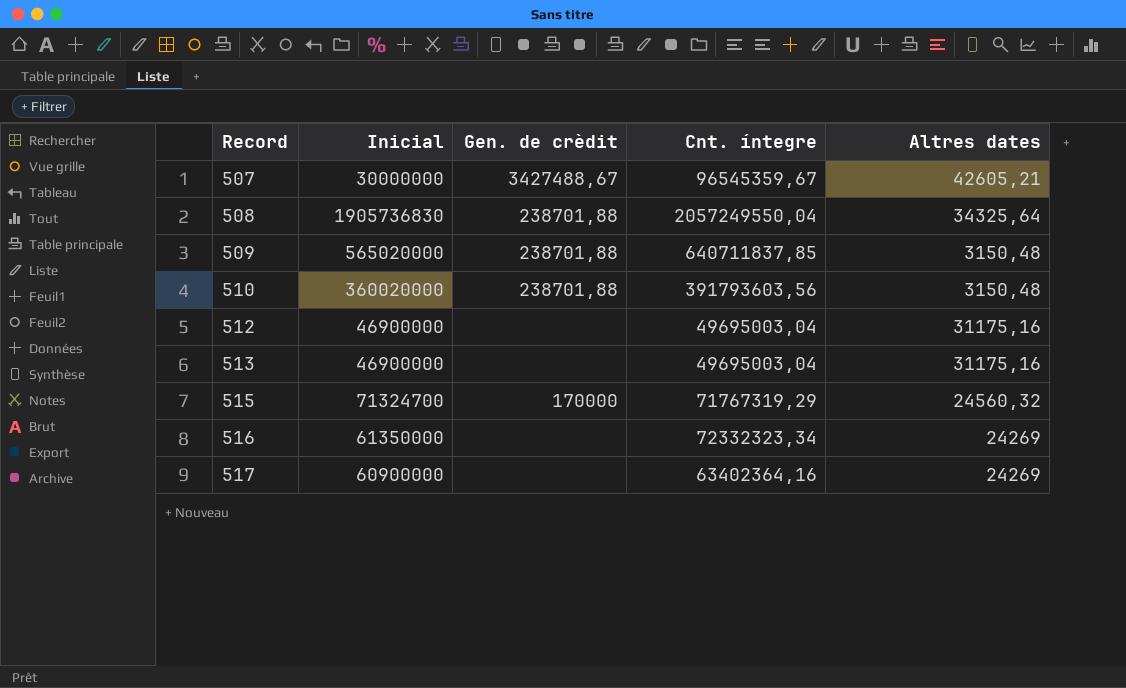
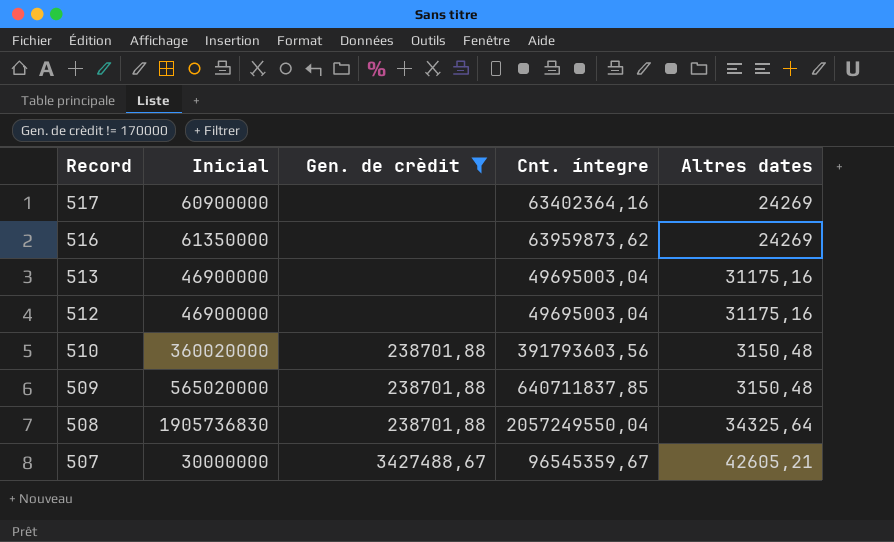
filter: none -> Gen. de crèdit != 170000
row order: Record ascending -> Record descending
516 | Cnt. íntegre: 72332323,34 -> 63959873,62

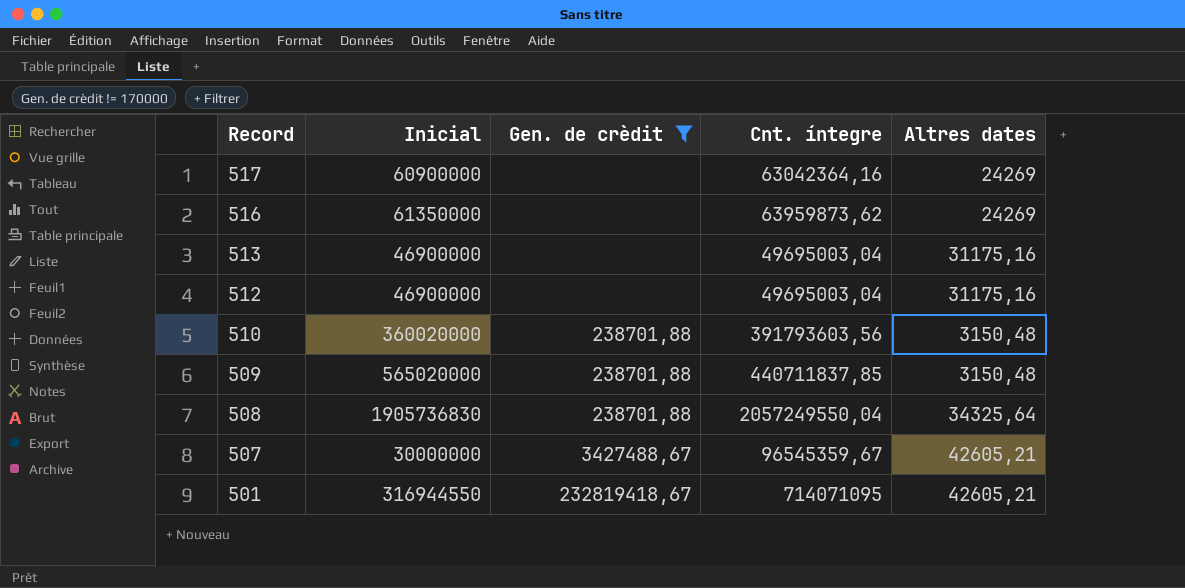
517 | Cnt. íntegre: 63402364,16 -> 63042364,16
509 | Cnt. íntegre: 640711837,85 -> 440711837,85
row 501: none -> 316944550 | 232819418,67 | 714071095 | 42605,21

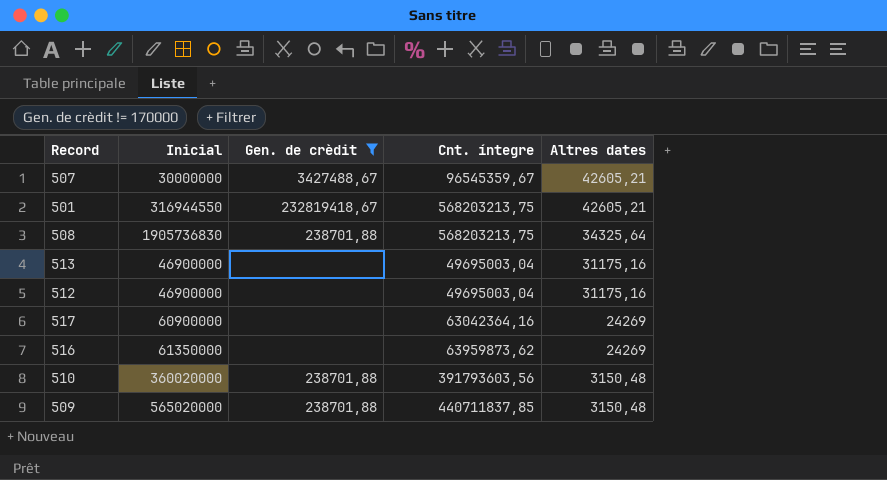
row order: Record descending -> Altres dates descending
501 | Cnt. íntegre: 714071095 -> 568203213,75
508 | Cnt. íntegre: 2057249550,04 -> 568203213,75

